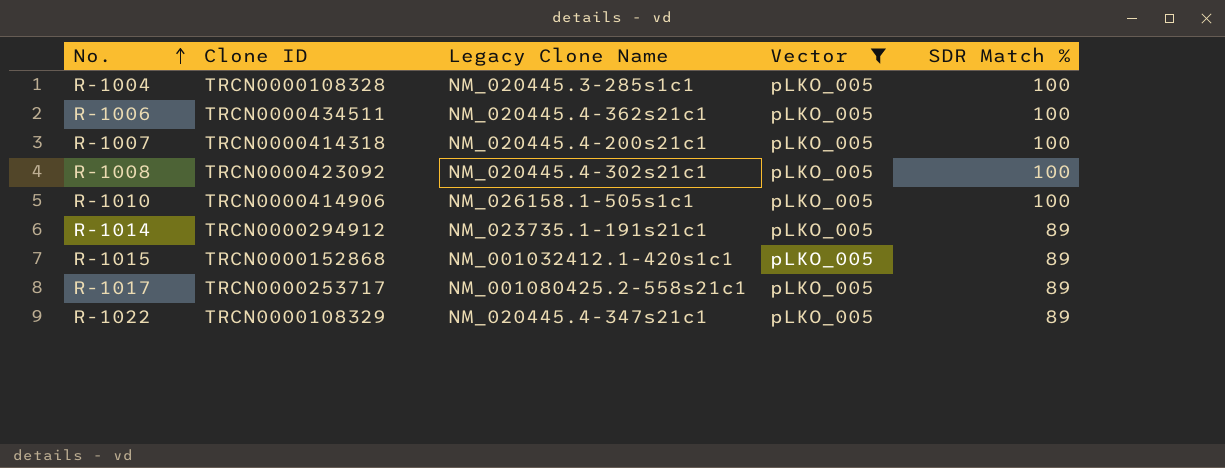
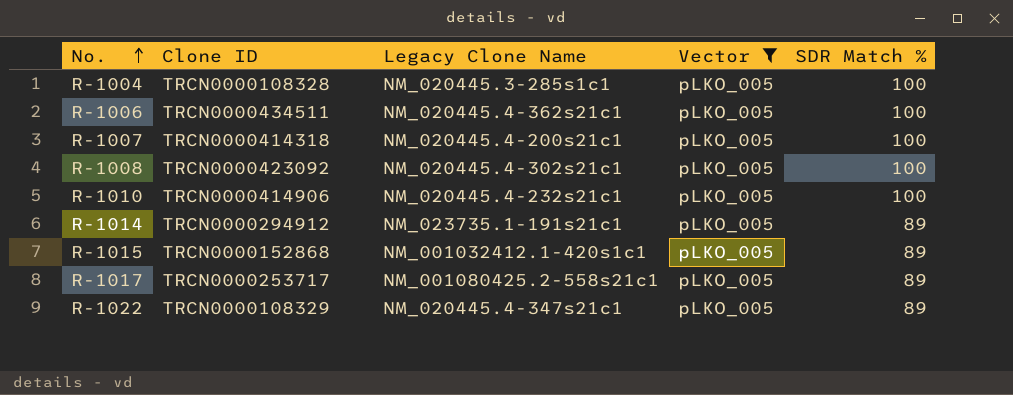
R-1010 | Legacy Clone Name: NM_026158.1-505s1c1 -> NM_020445.4-232s21c1

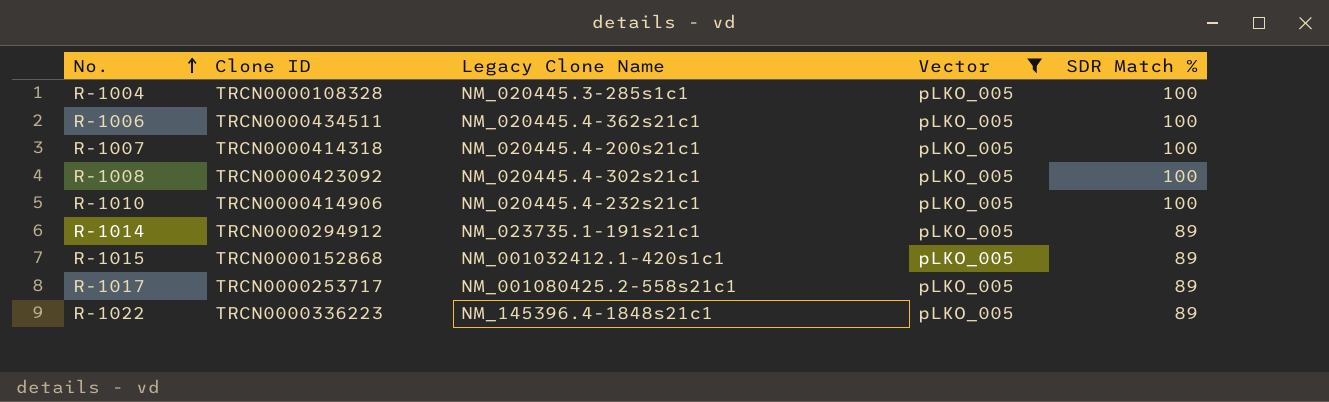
R-1022 | Clone ID: TRCN0000108329 -> TRCN0000336223
R-1022 | Legacy Clone Name: NM_020445.4-347s21c1 -> NM_145396.4-1848s21c1

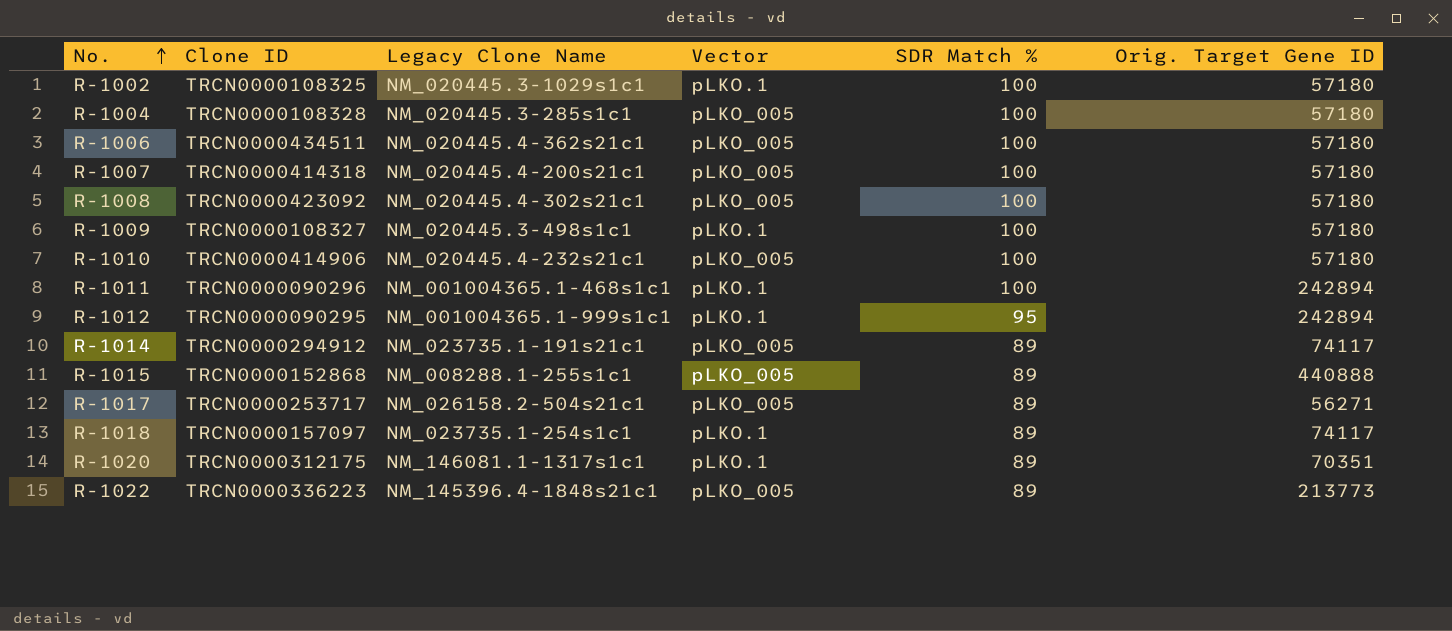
filter: Vector = pLKO_005 -> none
column Orig. Target Gene ID | position: none -> 6
R-1015 | Legacy Clone Name: NM_001032412.1-420s1c1 -> NM_008288.1-255s1c1
R-1017 | Legacy Clone Name: NM_001080425.2-558s21c1 -> NM_026158.2-504s21c1

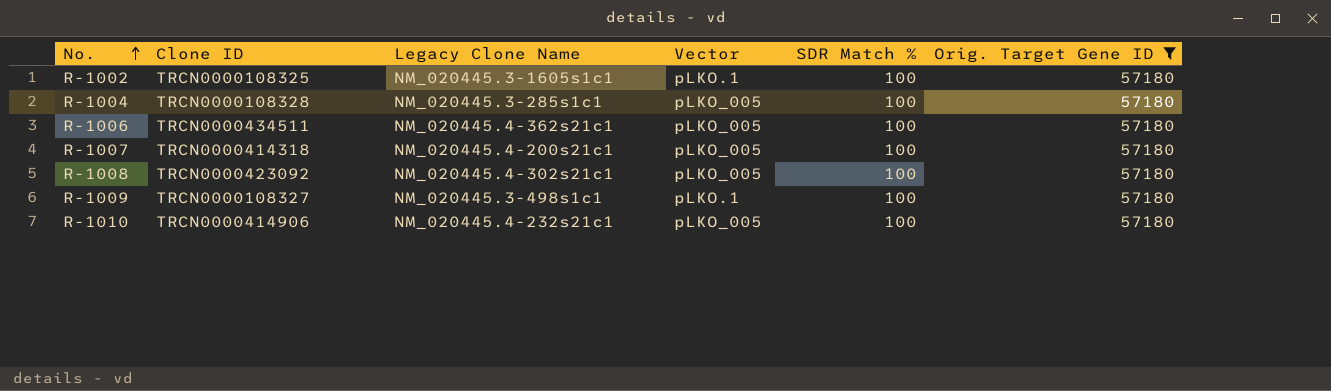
filter: none -> Orig. Target Gene ID = 57180
R-1002 | Legacy Clone Name: NM_020445.3-1029s1c1 -> NM_020445.3-1605s1c1

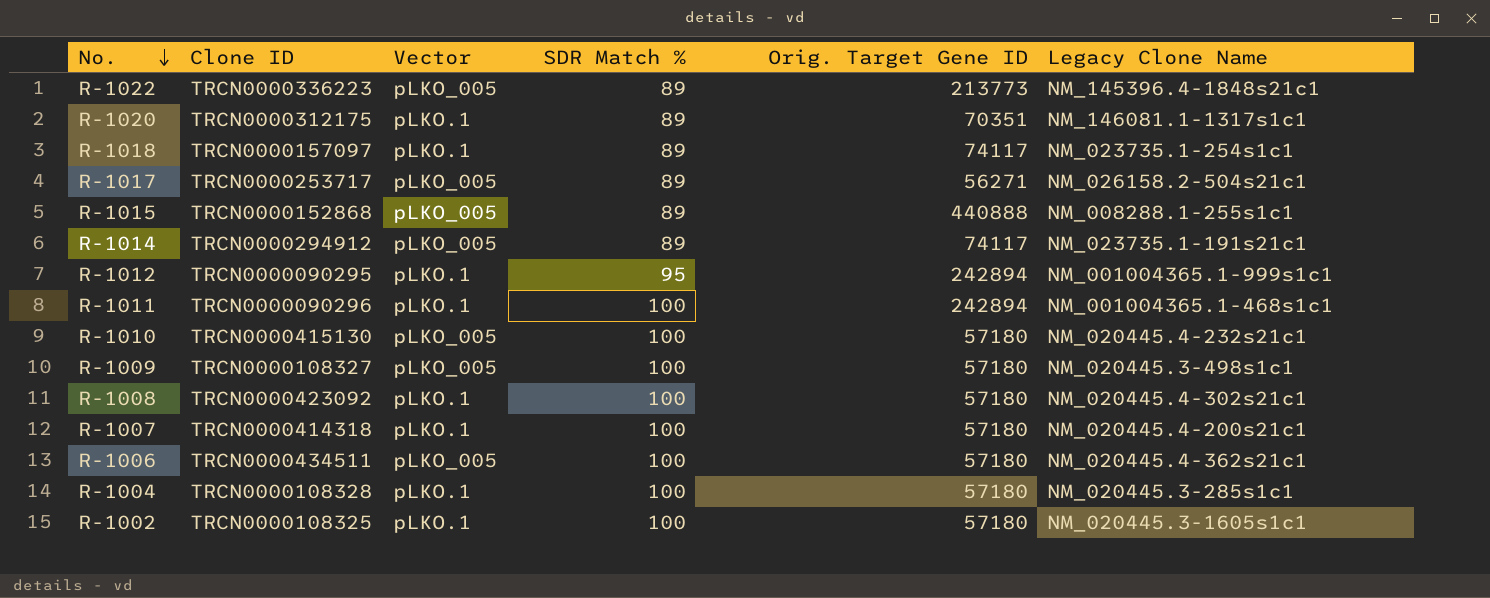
filter: Orig. Target Gene ID = 57180 -> none
row order: No. ascending -> No. descending
column Legacy Clone Name | position: 3 -> 6
R-1010 | Clone ID: TRCN0000414906 -> TRCN0000415130
R-1009 | Vector: pLKO.1 -> pLKO_005
R-1008 | Vector: pLKO_005 -> pLKO.1
R-1007 | Vector: pLKO_005 -> pLKO.1
R-1004 | Vector: pLKO_005 -> pLKO.1

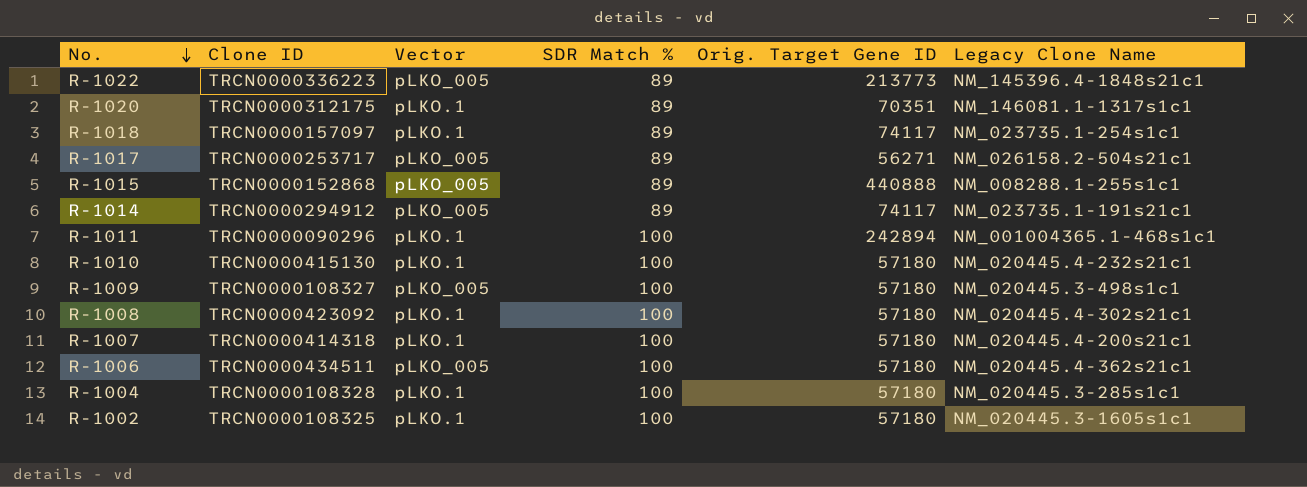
row R-1012: TRCN0000090295 | pLKO.1 | 95 | 242894 | NM_001004365.1-999s1c1 -> none
R-1010 | Vector: pLKO_005 -> pLKO.1

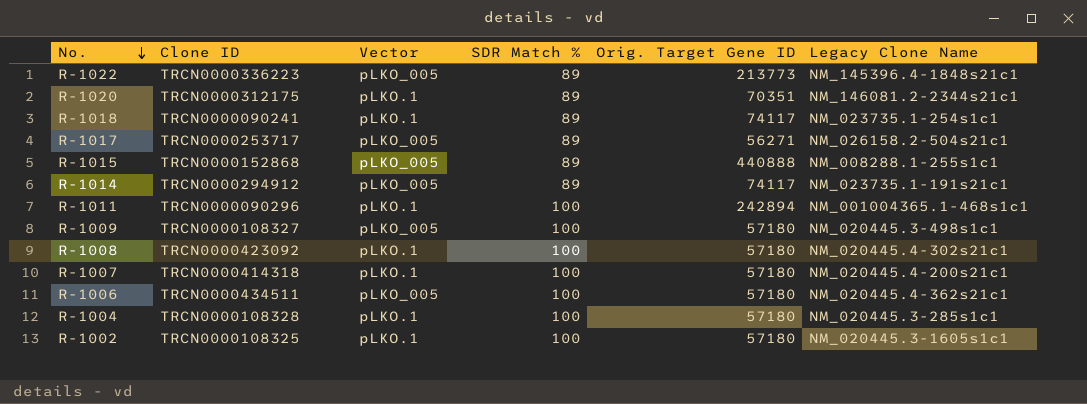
row R-1010: TRCN0000415130 | pLKO.1 | 100 | 57180 | NM_020445.4-232s21c1 -> none
R-1020 | Legacy Clone Name: NM_146081.1-1317s1c1 -> NM_146081.2-2344s21c1
R-1018 | Clone ID: TRCN0000157097 -> TRCN0000090241

